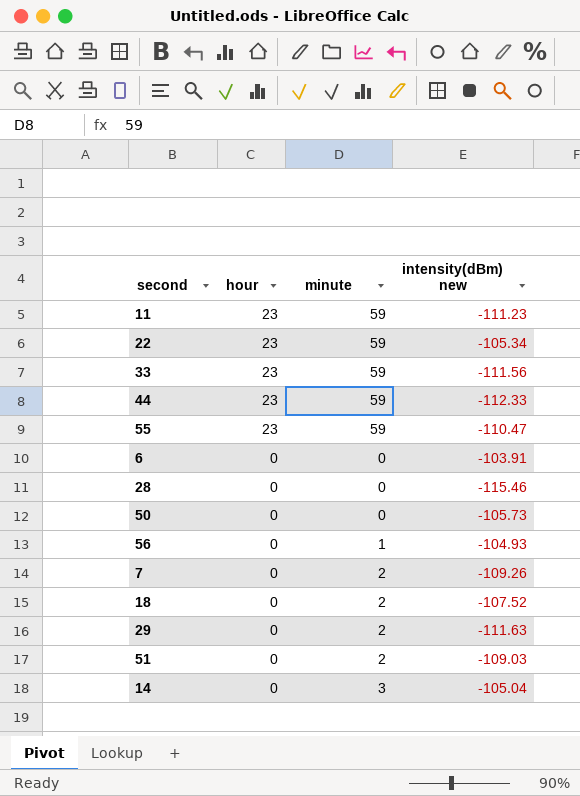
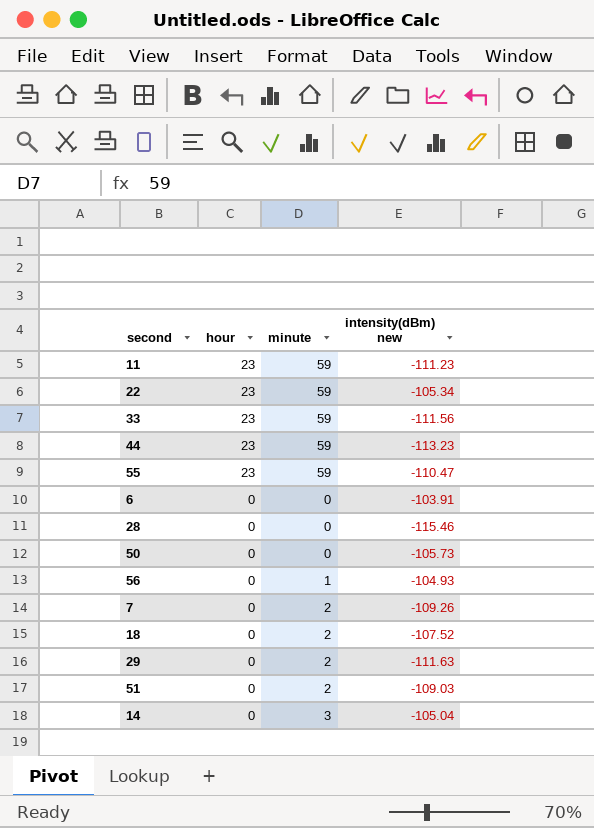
44 | intensity(dBm) new: -112.33 -> -113.23

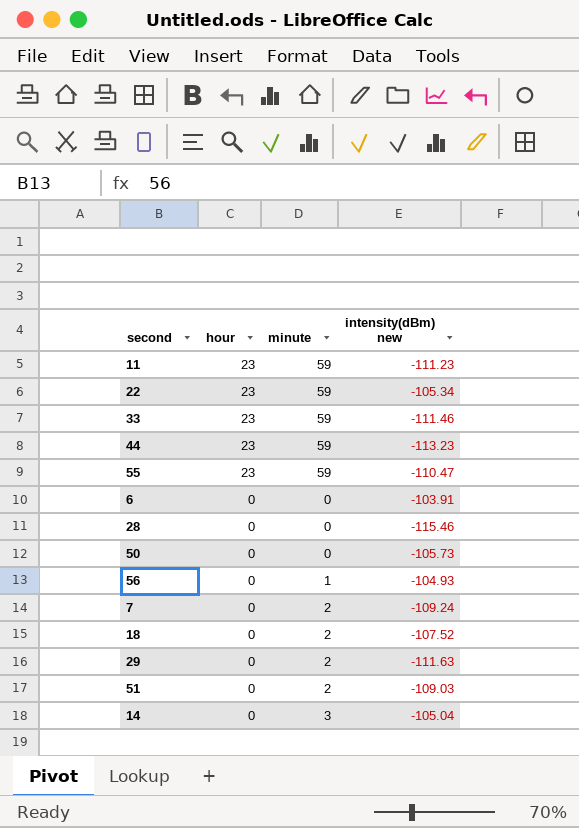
33 | intensity(dBm) new: -111.56 -> -111.46
7 | intensity(dBm) new: -109.26 -> -109.24

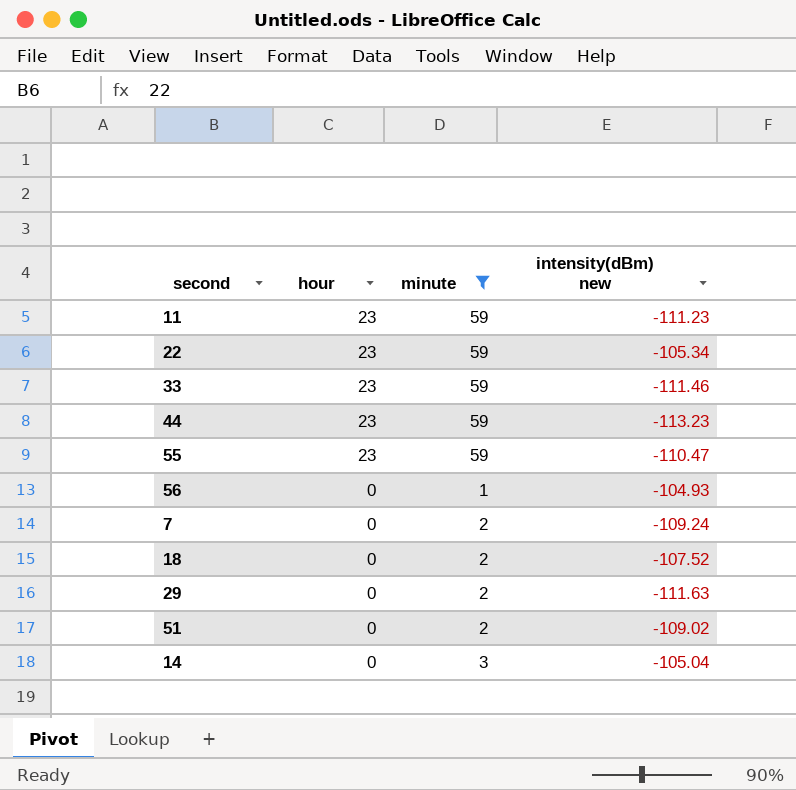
filter: none -> minute != 0
51 | intensity(dBm) new: -109.03 -> -109.02

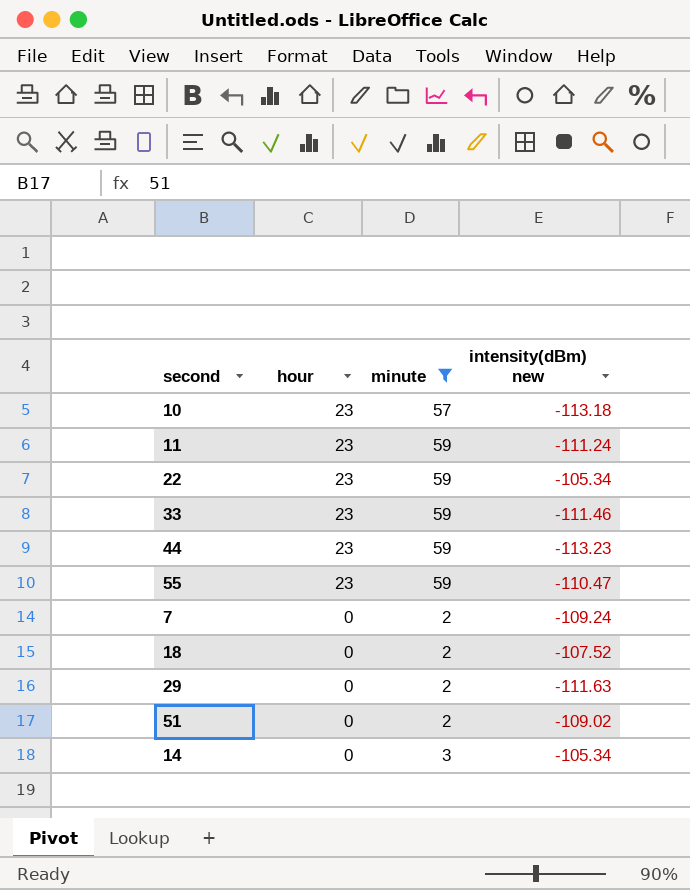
row 56: 0 | 1 | -104.93 -> none
row 10: none -> 23 | 57 | -113.18
11 | intensity(dBm) new: -111.23 -> -111.24
14 | intensity(dBm) new: -105.04 -> -105.34

